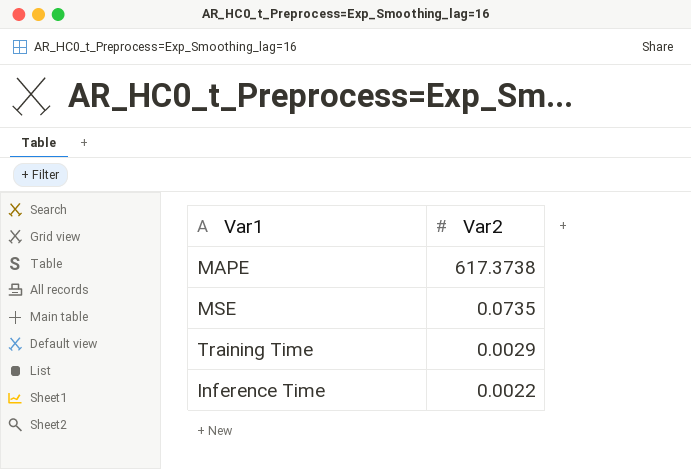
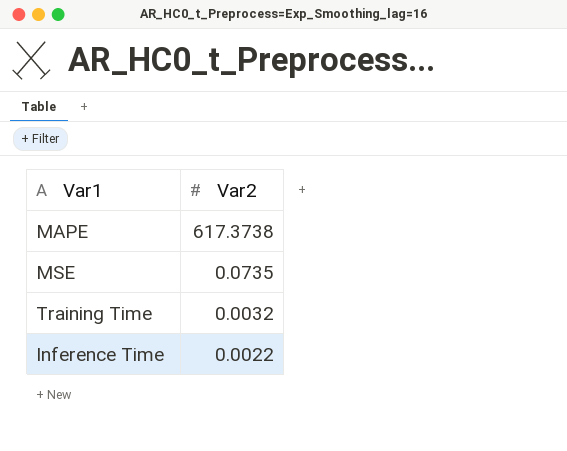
Training Time | Var2: 0.0029 -> 0.0032

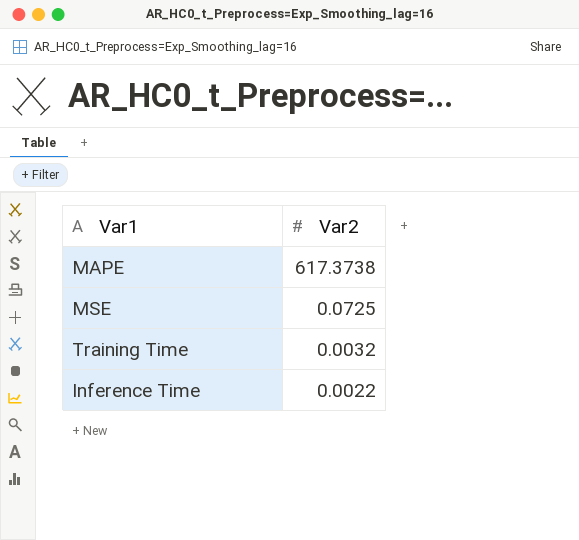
MSE | Var2: 0.0735 -> 0.0725

